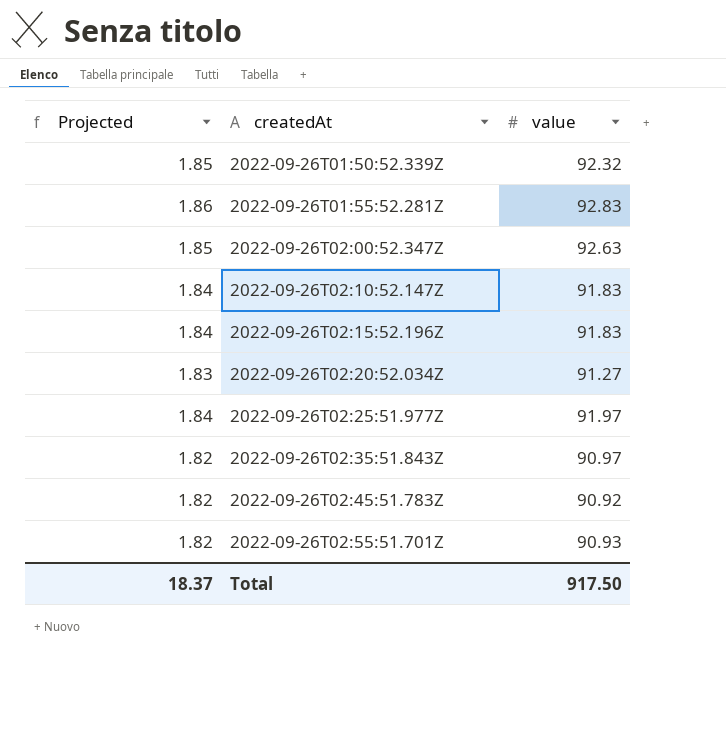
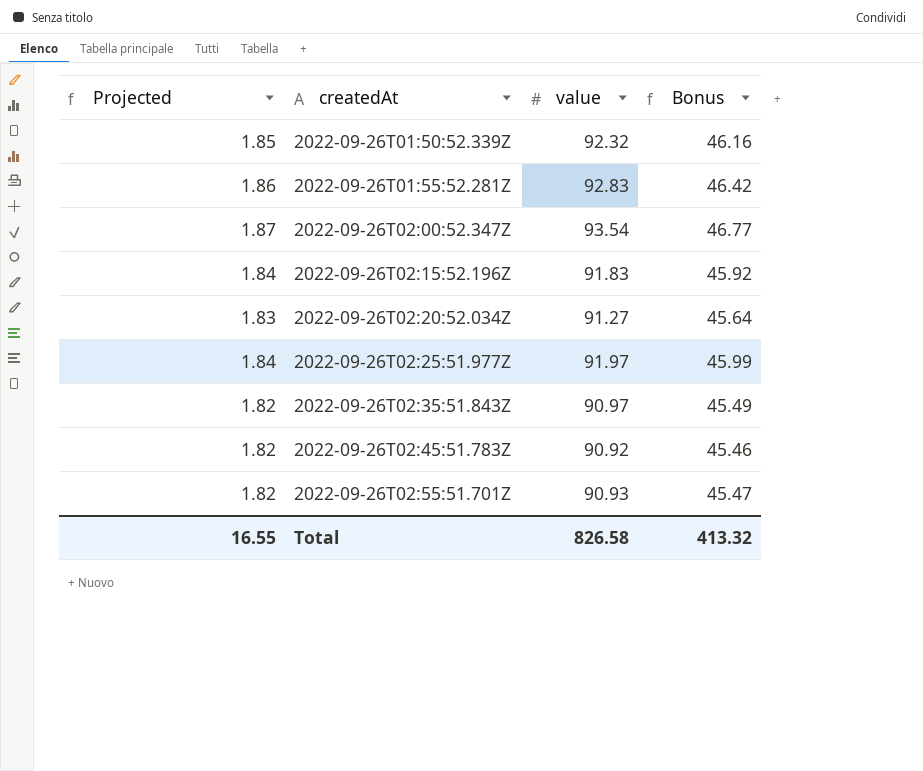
column Bonus | formula: none -> [value] * 0.5
row 2022-09-26T02:10:52.147Z: 1.84 | 91.83 -> none
2022-09-26T02:00:52.347Z | Projected: 1.85 -> 1.87
2022-09-26T02:00:52.347Z | value: 92.63 -> 93.54
Total | Projected: 18.37 -> 16.55
Total | value: 917.50 -> 826.58

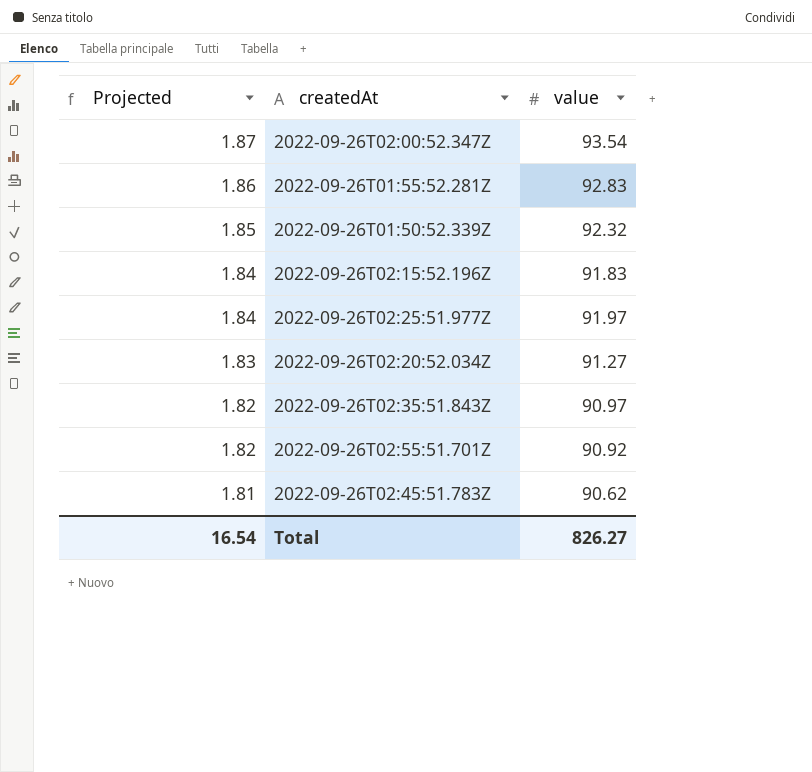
row order: createdAt ascending -> Projected descending
column Bonus | formula: [value] * 0.5 -> none
2022-09-26T02:55:51.701Z | value: 90.93 -> 90.92
2022-09-26T02:45:51.783Z | Projected: 1.82 -> 1.81
2022-09-26T02:45:51.783Z | value: 90.92 -> 90.62
Total | Projected: 16.55 -> 16.54
Total | value: 826.58 -> 826.27

